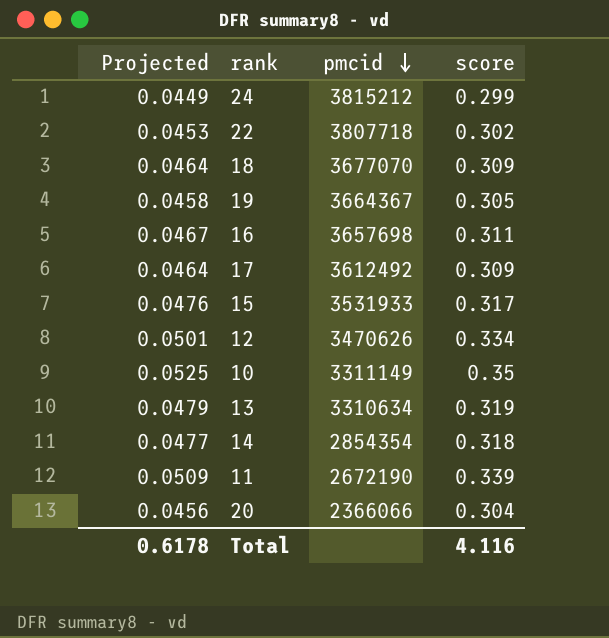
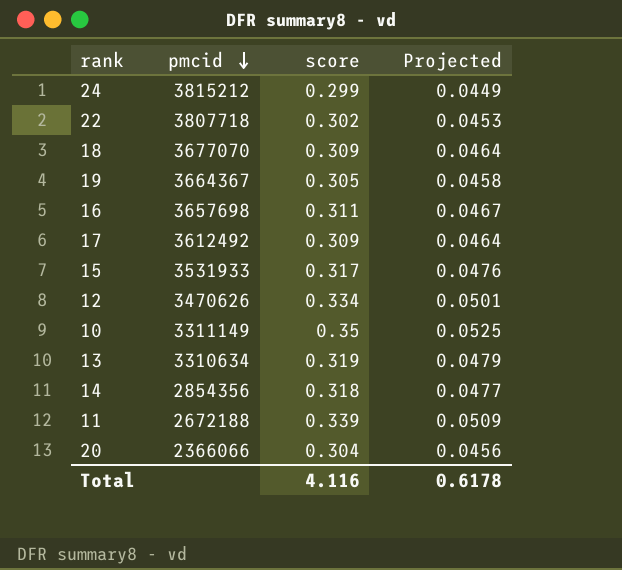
column Projected | position: 1 -> 4
14 | pmcid: 2854354 -> 2854356
11 | pmcid: 2672190 -> 2672188

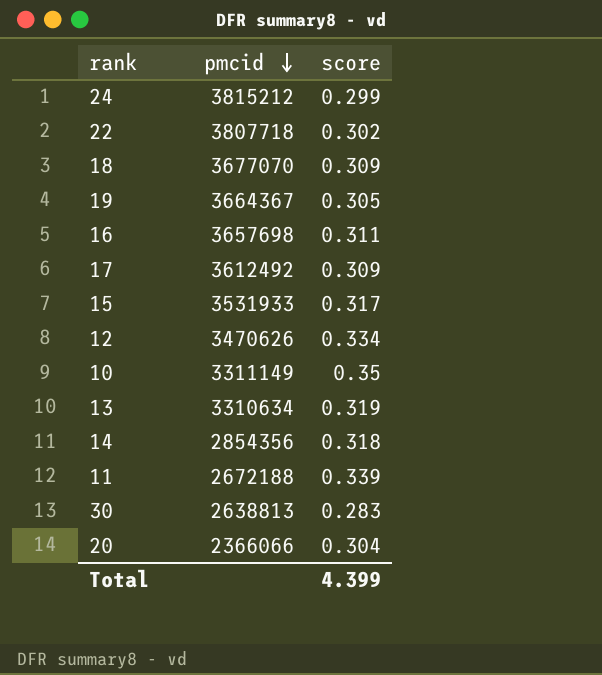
column Projected | formula: [score] * 0.15 -> none
row 30: none -> 2638813 | 0.283
Total | score: 4.116 -> 4.399

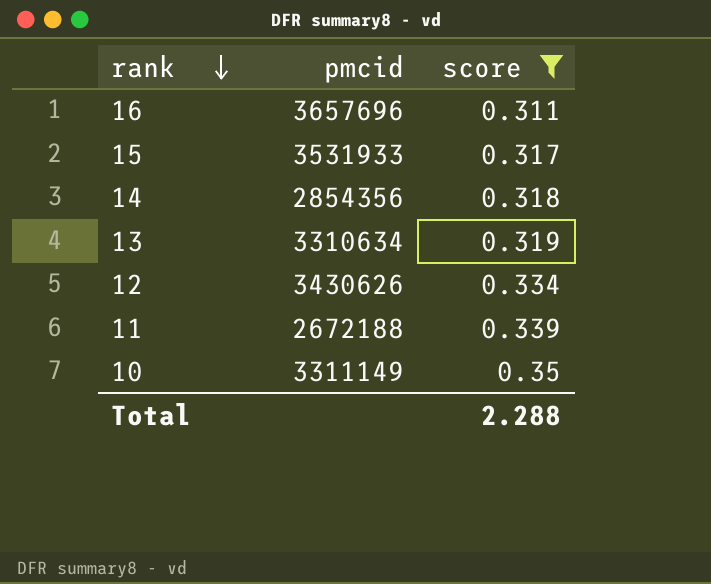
filter: none -> score >= 0.311
row order: pmcid descending -> rank descending
16 | pmcid: 3657698 -> 3657696
12 | pmcid: 3470626 -> 3430626
Total | score: 4.399 -> 2.288

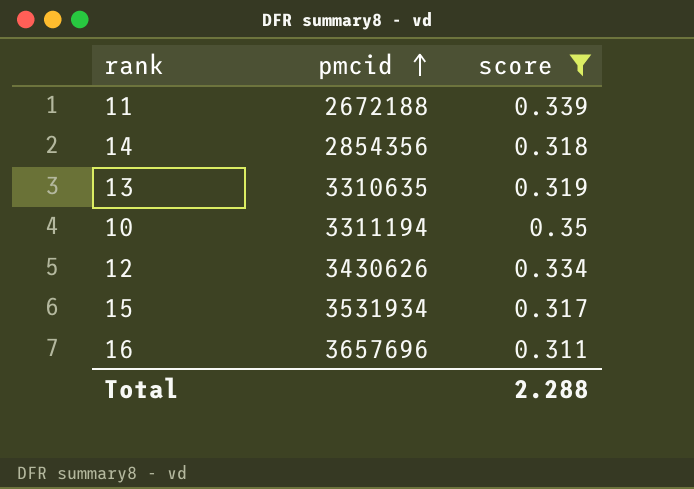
row order: rank descending -> pmcid ascending
13 | pmcid: 3310634 -> 3310635
10 | pmcid: 3311149 -> 3311194
15 | pmcid: 3531933 -> 3531934

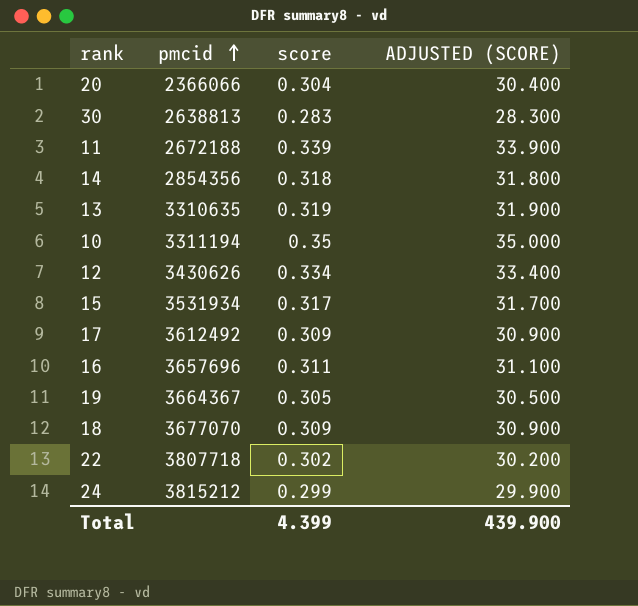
filter: score >= 0.311 -> none
column ADJUSTED (SCORE) | formula: none -> [score] * 100
Total | score: 2.288 -> 4.399

